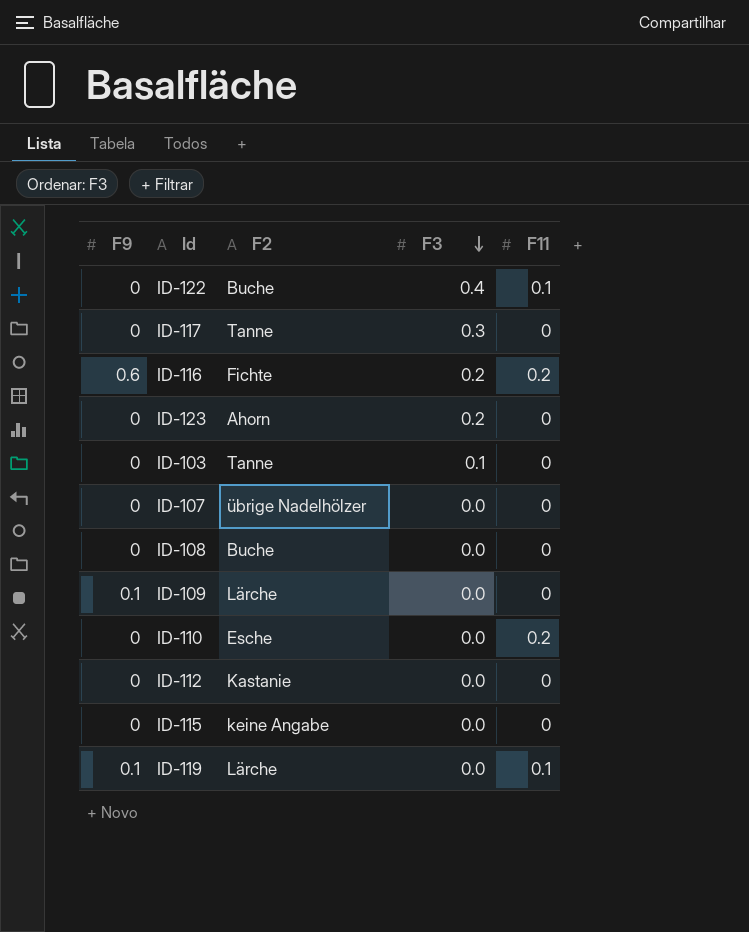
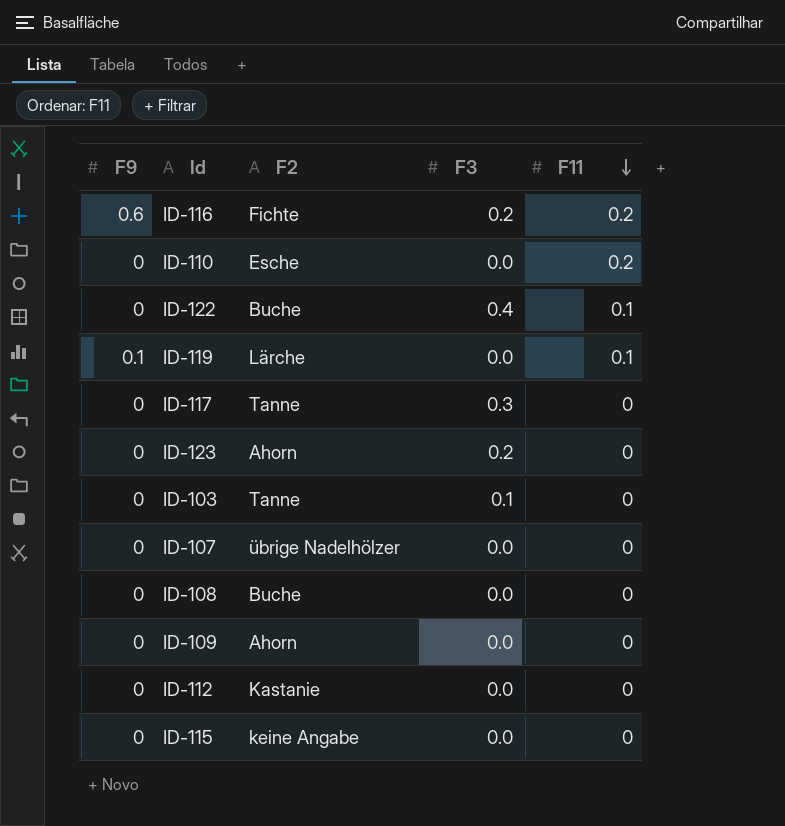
row order: F3 descending -> F11 descending
ID-109 | F9: 0.1 -> 0
ID-109 | F2: Lärche -> Ahorn

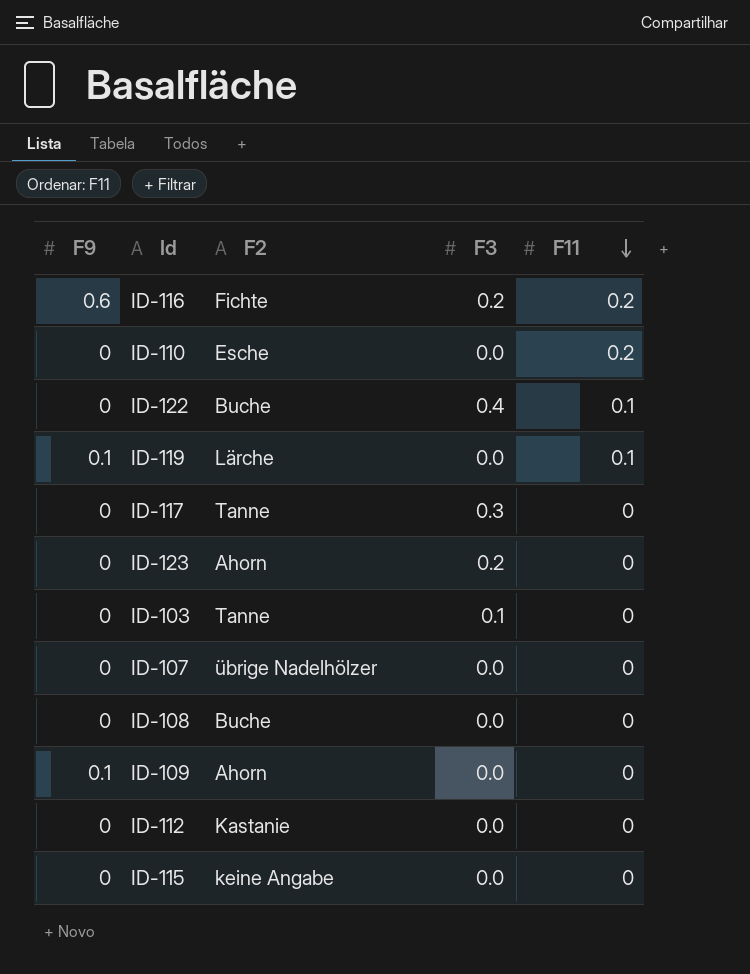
ID-109 | F9: 0 -> 0.1

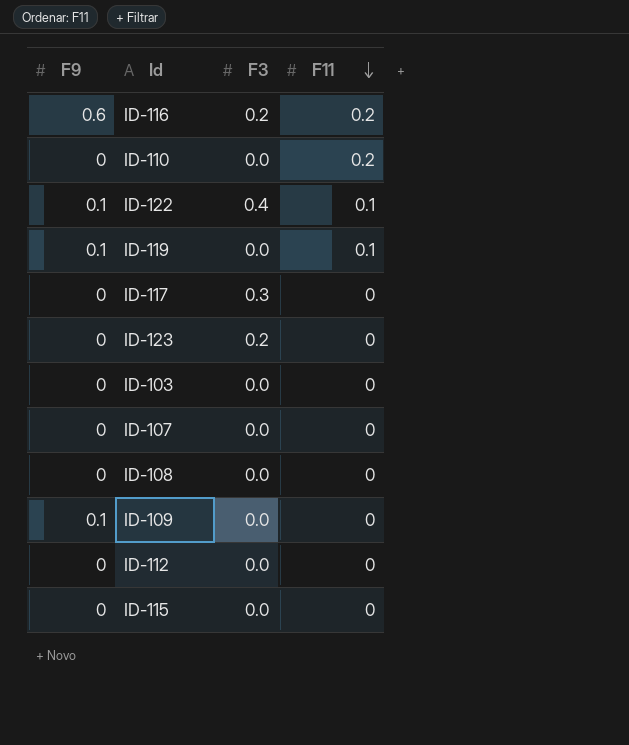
column F2 | position: 3 -> none
ID-122 | F9: 0 -> 0.1
ID-103 | F3: 0.1 -> 0.0

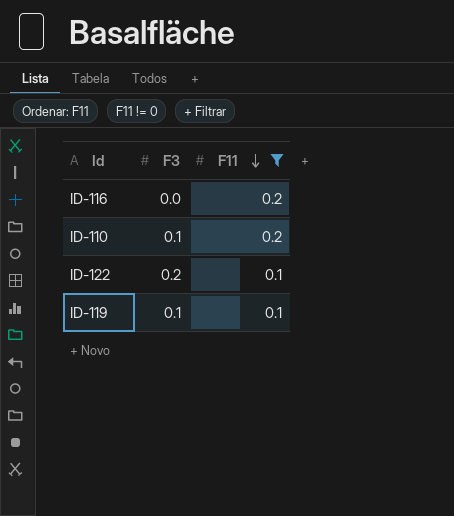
filter: none -> F11 != 0
column F9 | position: 1 -> none
ID-116 | F3: 0.2 -> 0.0
ID-110 | F3: 0.0 -> 0.1
ID-122 | F3: 0.4 -> 0.2
ID-119 | F3: 0.0 -> 0.1

